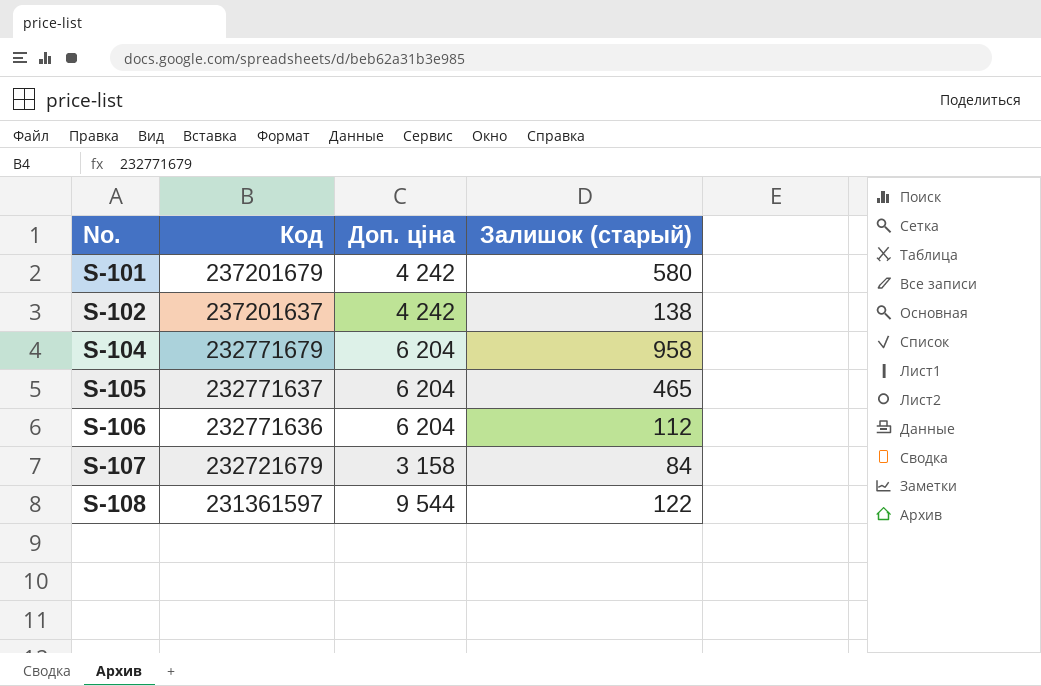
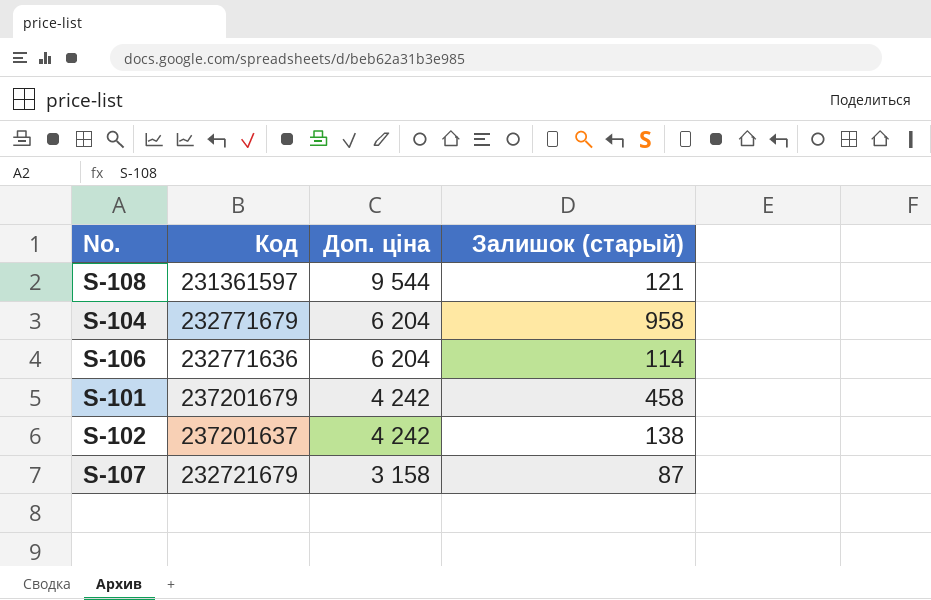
row order: No. ascending -> Доп. ціна descending
row S-105: 232771637 | 6 204 | 465 -> none
S-108 | Залишок (старый): 122 -> 121
S-106 | Залишок (старый): 112 -> 114
S-101 | Залишок (старый): 580 -> 458
S-107 | Залишок (старый): 84 -> 87

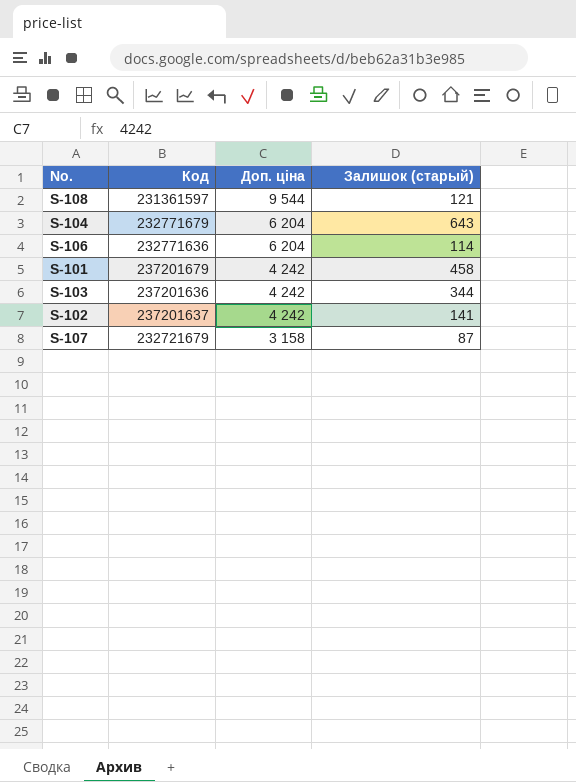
S-104 | Залишок (старый): 958 -> 643
row S-103: none -> 237201636 | 4 242 | 344
S-102 | Залишок (старый): 138 -> 141

